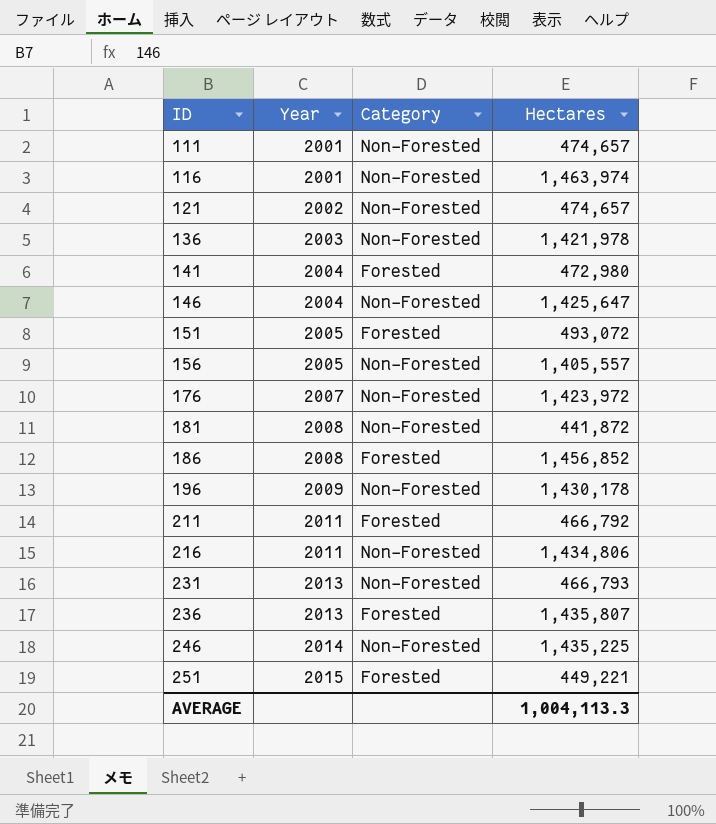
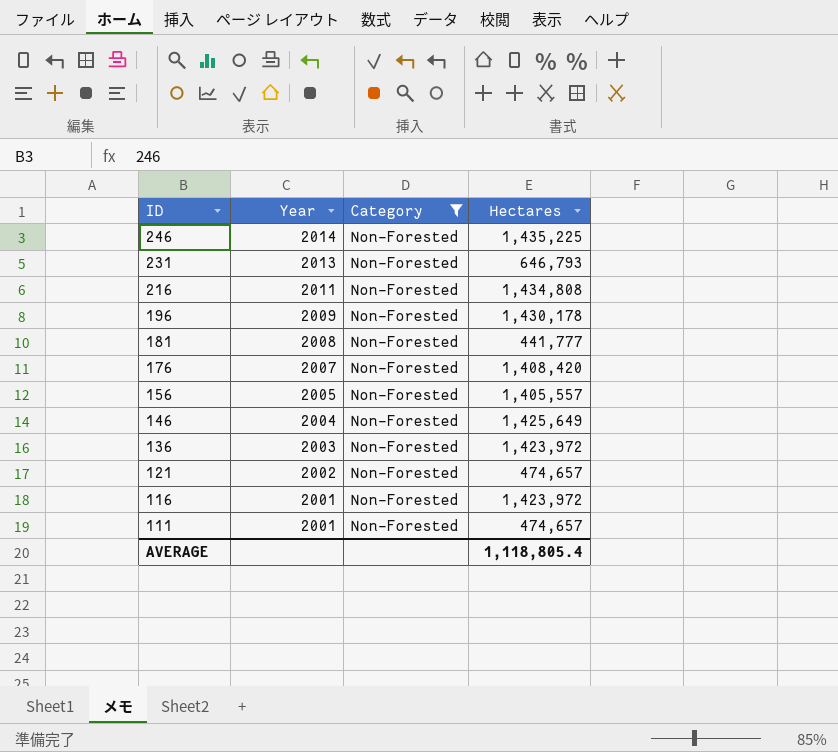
filter: none -> Category = Non-Forested
row order: ID ascending -> ID descending
231 | Hectares: 466,793 -> 646,793
216 | Hectares: 1,434,806 -> 1,434,808
181 | Hectares: 441,872 -> 441,777
176 | Hectares: 1,423,972 -> 1,408,420
146 | Hectares: 1,425,647 -> 1,425,649
136 | Hectares: 1,421,978 -> 1,423,972
116 | Hectares: 1,463,974 -> 1,423,972
AVERAGE | Hectares: 1,004,113.3 -> 1,118,805.4

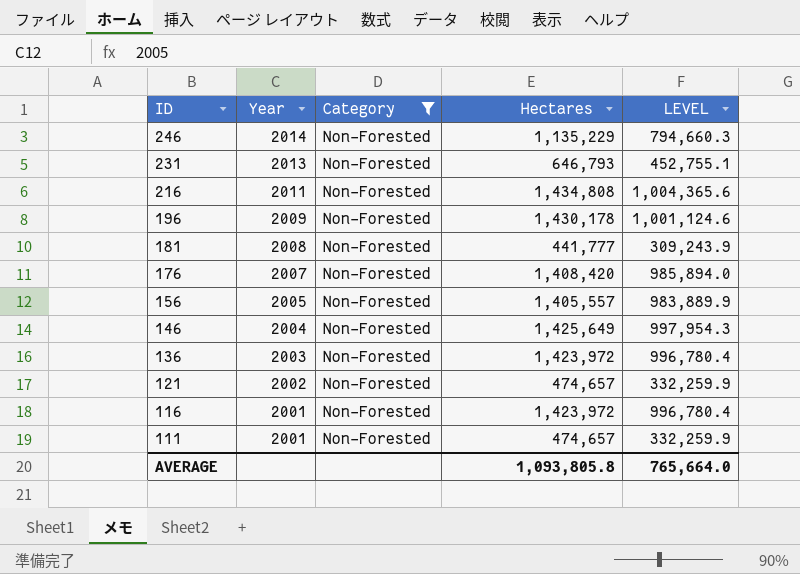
column LEVEL | formula: none -> [Hectares] * 0.7
246 | Hectares: 1,435,225 -> 1,135,229
AVERAGE | Hectares: 1,118,805.4 -> 1,093,805.8

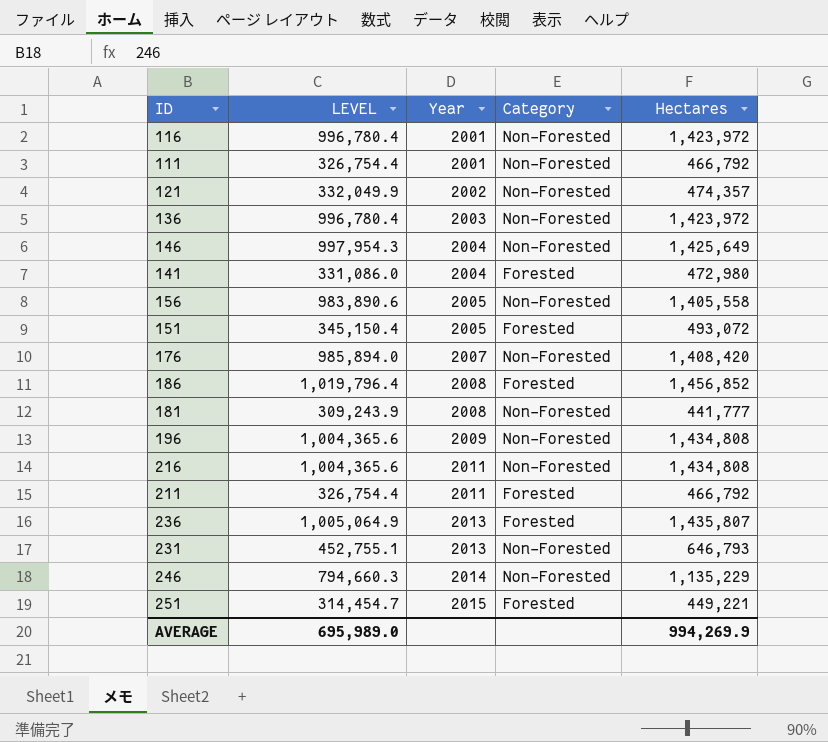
filter: Category = Non-Forested -> none
row order: ID descending -> Year ascending
column LEVEL | position: 5 -> 2
111 | LEVEL: 332,259.9 -> 326,754.4
111 | Hectares: 474,657 -> 466,792
121 | LEVEL: 332,259.9 -> 332,049.9
121 | Hectares: 474,657 -> 474,357
156 | LEVEL: 983,889.9 -> 983,890.6
156 | Hectares: 1,405,557 -> 1,405,558
196 | LEVEL: 1,001,124.6 -> 1,004,365.6
196 | Hectares: 1,430,178 -> 1,434,808
AVERAGE | LEVEL: 765,664.0 -> 695,989.0
AVERAGE | Hectares: 1,093,805.8 -> 994,269.9

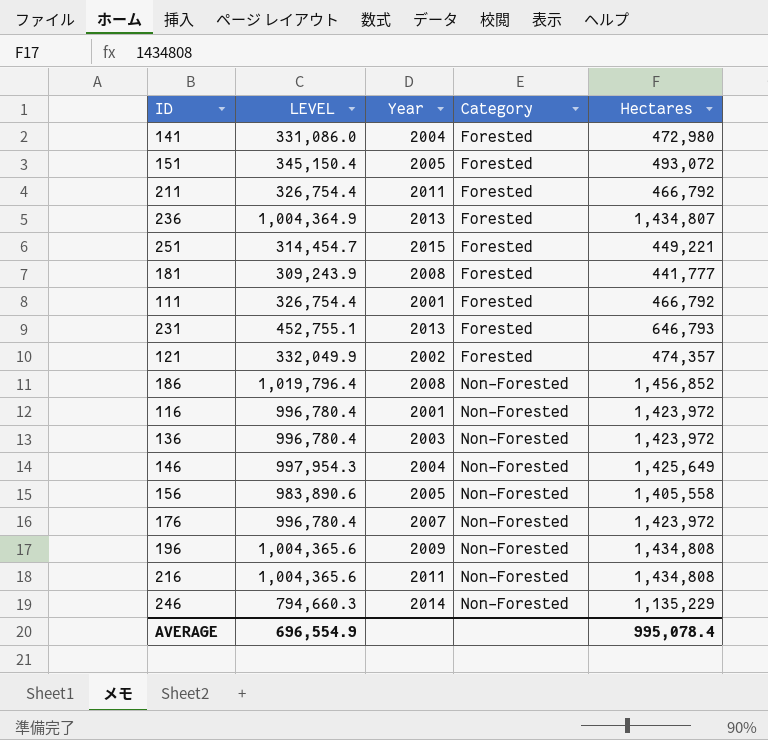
row order: Year ascending -> Category ascending
236 | LEVEL: 1,005,064.9 -> 1,004,364.9
236 | Hectares: 1,435,807 -> 1,434,807
181 | Category: Non-Forested -> Forested
111 | Category: Non-Forested -> Forested
231 | Category: Non-Forested -> Forested
121 | Category: Non-Forested -> Forested
186 | Category: Forested -> Non-Forested
176 | LEVEL: 985,894.0 -> 996,780.4
176 | Hectares: 1,408,420 -> 1,423,972
AVERAGE | LEVEL: 695,989.0 -> 696,554.9
AVERAGE | Hectares: 994,269.9 -> 995,078.4

